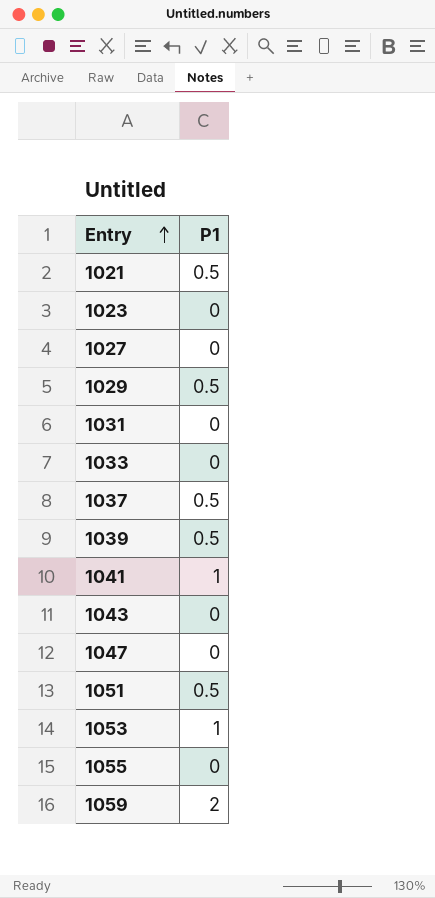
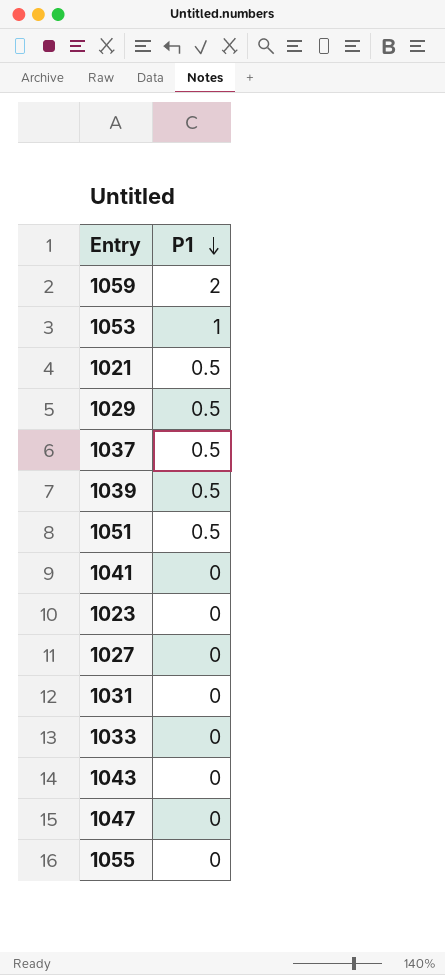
row order: Entry ascending -> P1 descending
1041 | P1: 1 -> 0

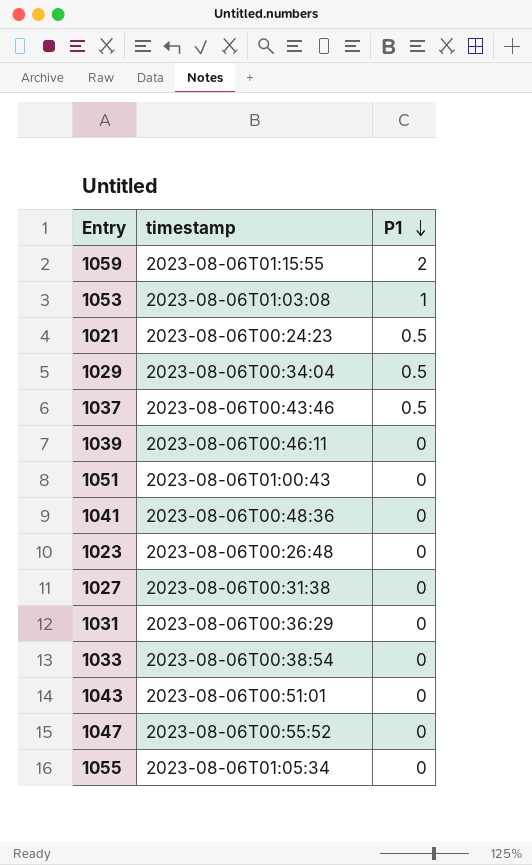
column timestamp | position: none -> 2
1039 | P1: 0.5 -> 0
1051 | P1: 0.5 -> 0

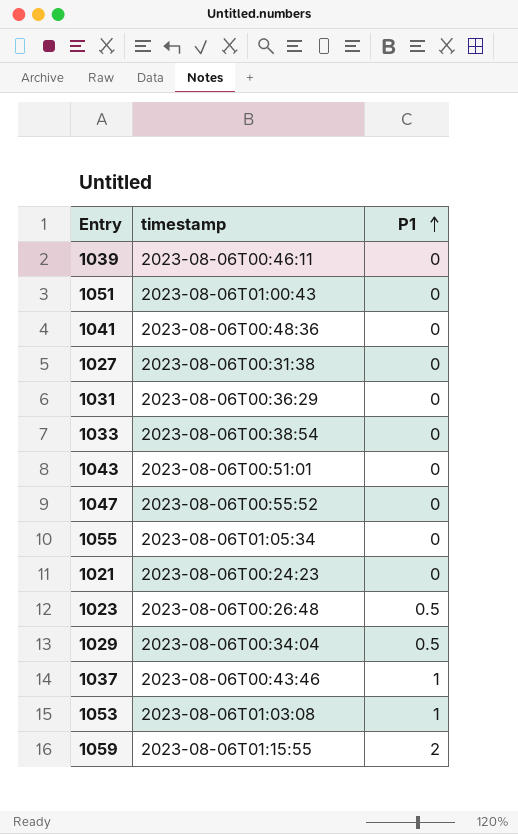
row order: P1 descending -> P1 ascending
1021 | P1: 0.5 -> 0
1023 | P1: 0 -> 0.5
1037 | P1: 0.5 -> 1

